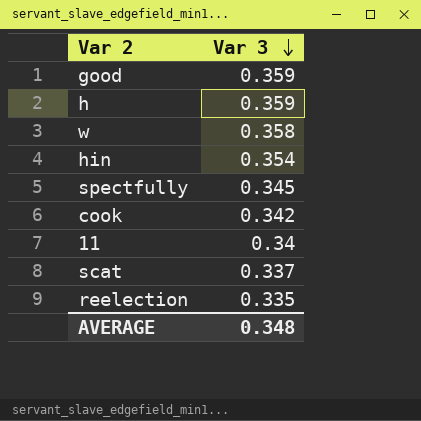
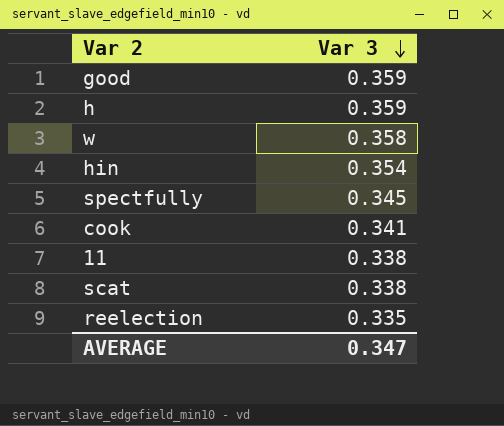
cook | Var 3: 0.342 -> 0.341
11 | Var 3: 0.34 -> 0.338
scat | Var 3: 0.337 -> 0.338
AVERAGE | Var 3: 0.348 -> 0.347

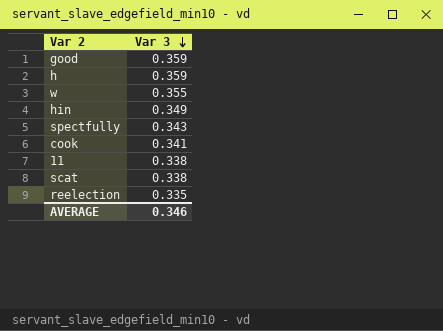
w | Var 3: 0.358 -> 0.355
hin | Var 3: 0.354 -> 0.349
spectfully | Var 3: 0.345 -> 0.343
AVERAGE | Var 3: 0.347 -> 0.346

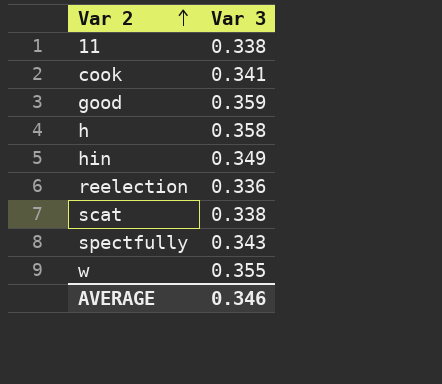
row order: Var 3 descending -> Var 2 ascending
h | Var 3: 0.359 -> 0.358
reelection | Var 3: 0.335 -> 0.336

